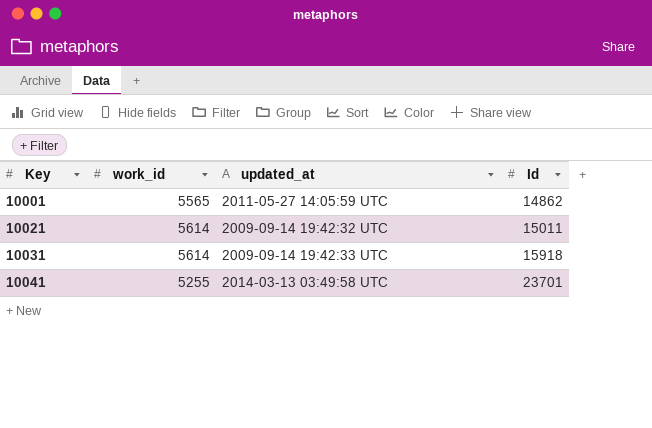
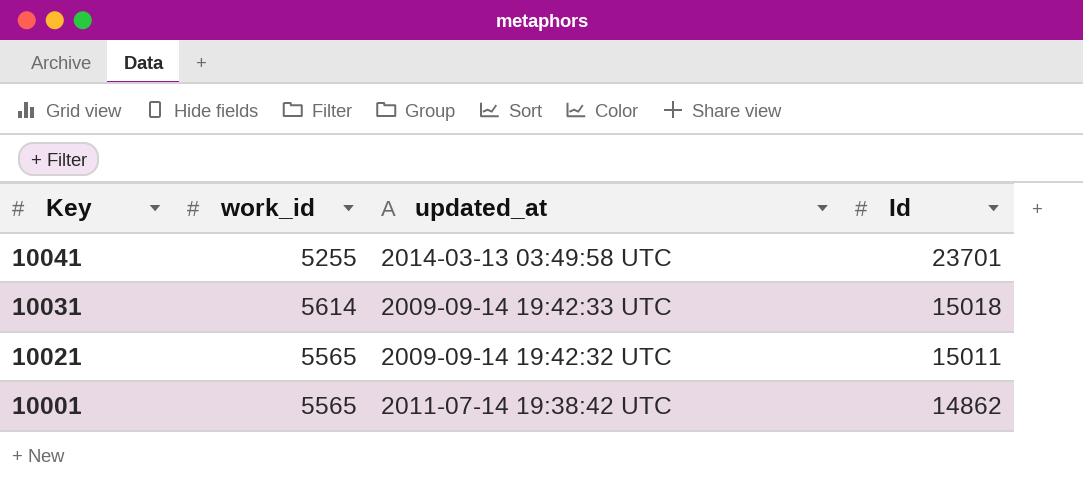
row order: Key ascending -> Key descending
10031 | Id: 15918 -> 15018
10021 | work_id: 5614 -> 5565
10001 | updated_at: 2011-05-27 14:05:59 UTC -> 2011-07-14 19:38:42 UTC

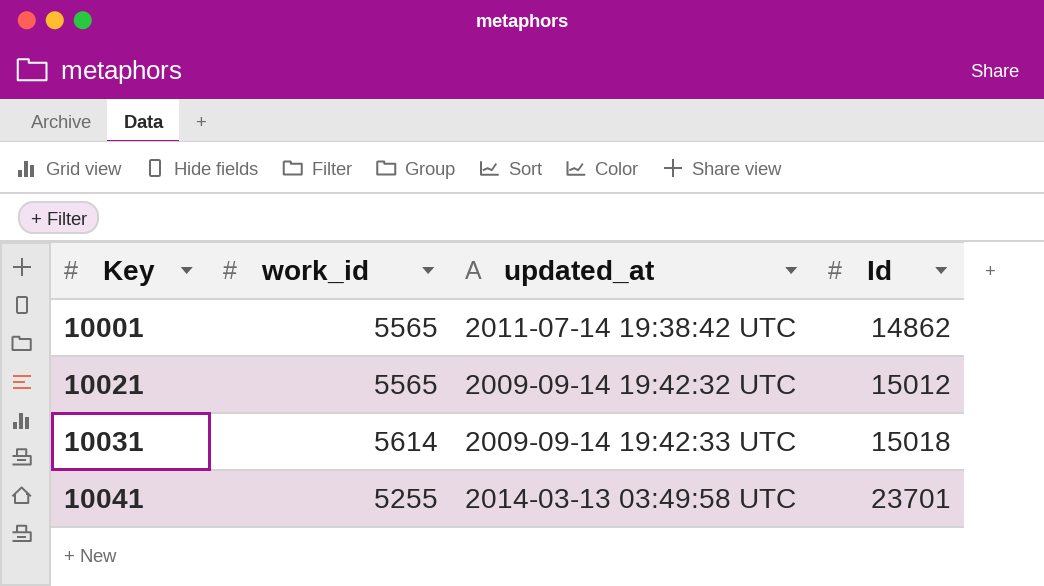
row order: Key descending -> Key ascending
10021 | Id: 15011 -> 15012

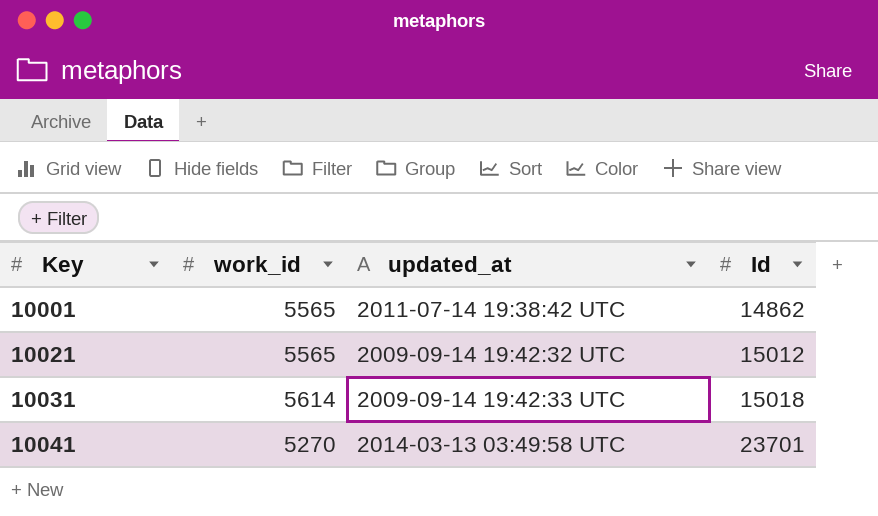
10041 | work_id: 5255 -> 5270

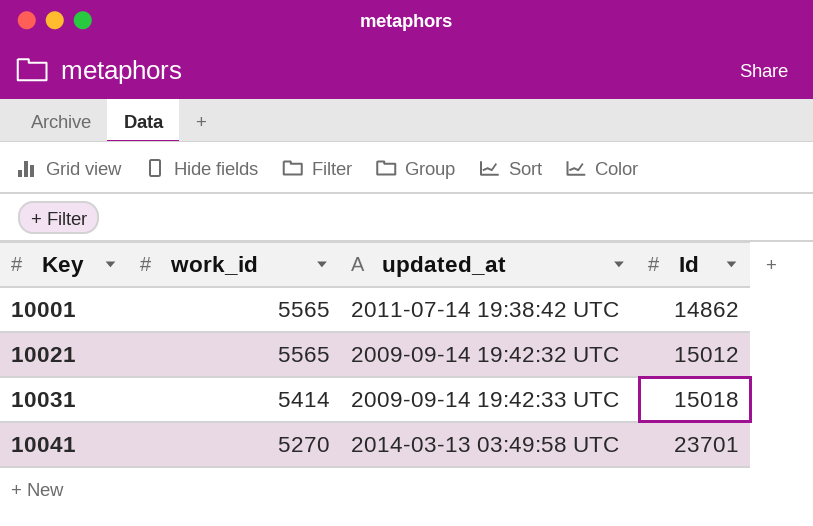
10031 | work_id: 5614 -> 5414

